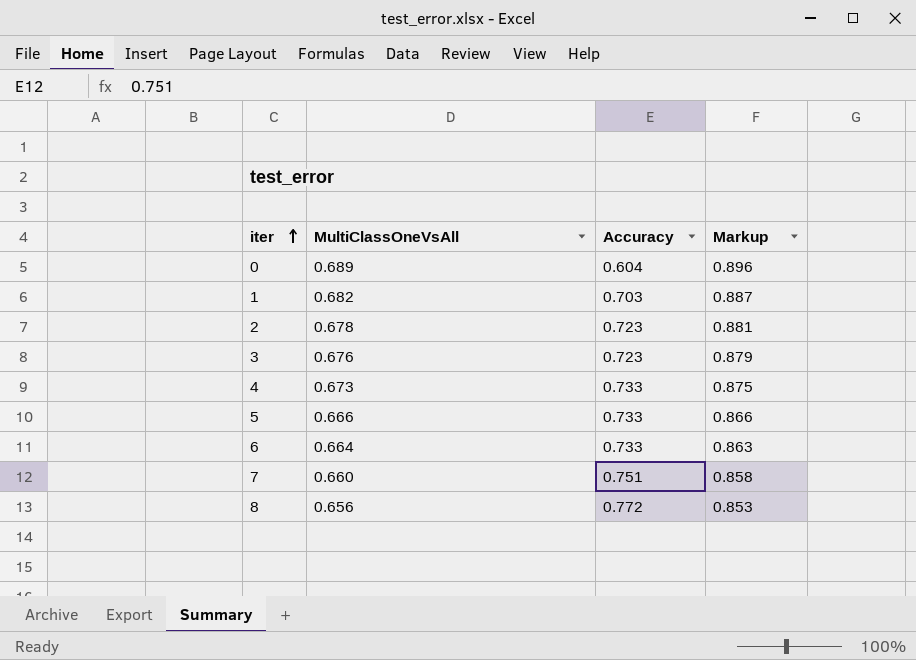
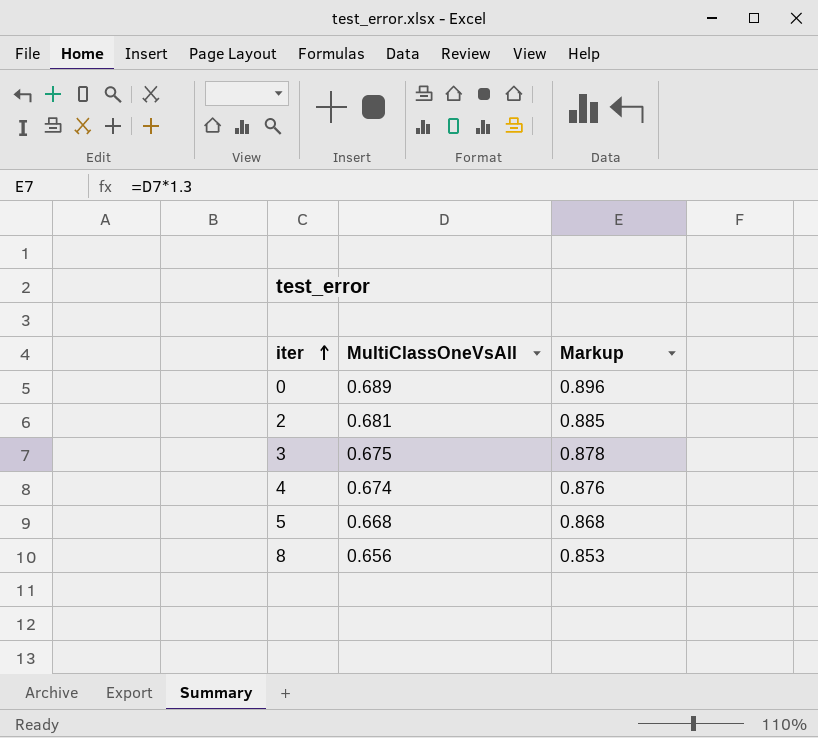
column Accuracy | position: 3 -> none
row 1: 0.682 | 0.703 | 0.887 -> none
row 6: 0.664 | 0.733 | 0.863 -> none
row 7: 0.660 | 0.751 | 0.858 -> none
2 | MultiClassOneVsAll: 0.678 -> 0.681
2 | Markup: 0.881 -> 0.885
3 | MultiClassOneVsAll: 0.676 -> 0.675
3 | Markup: 0.879 -> 0.878
4 | MultiClassOneVsAll: 0.673 -> 0.674
4 | Markup: 0.875 -> 0.876
5 | MultiClassOneVsAll: 0.666 -> 0.668
5 | Markup: 0.866 -> 0.868

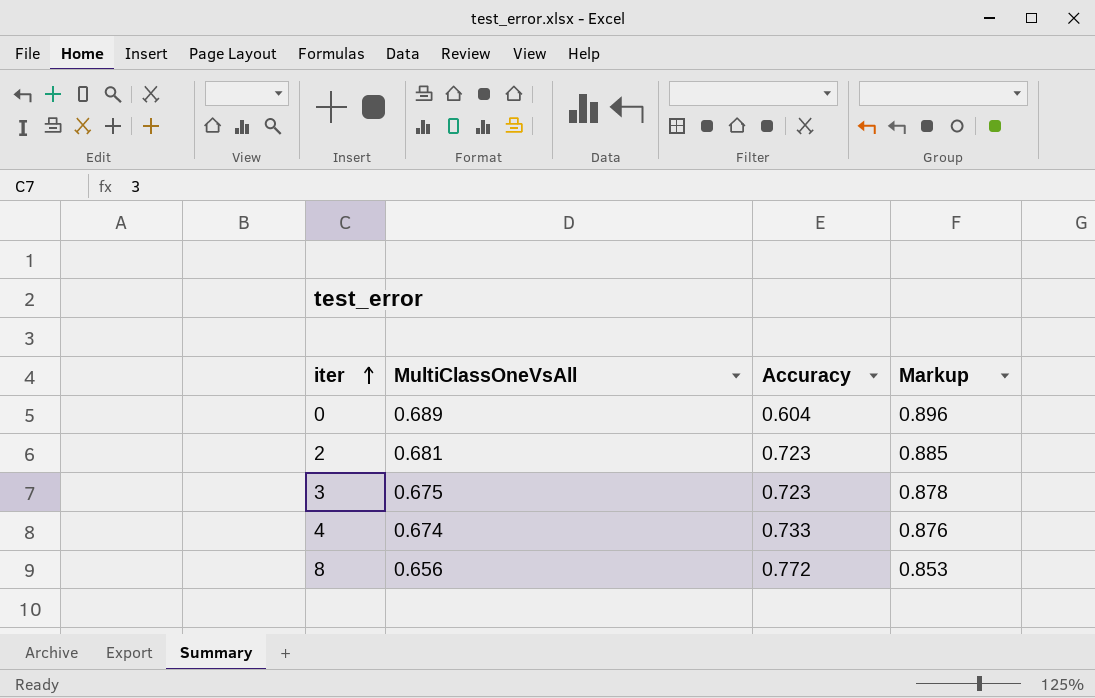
column Accuracy | position: none -> 3
row 5: 0.668 | 0.868 -> none

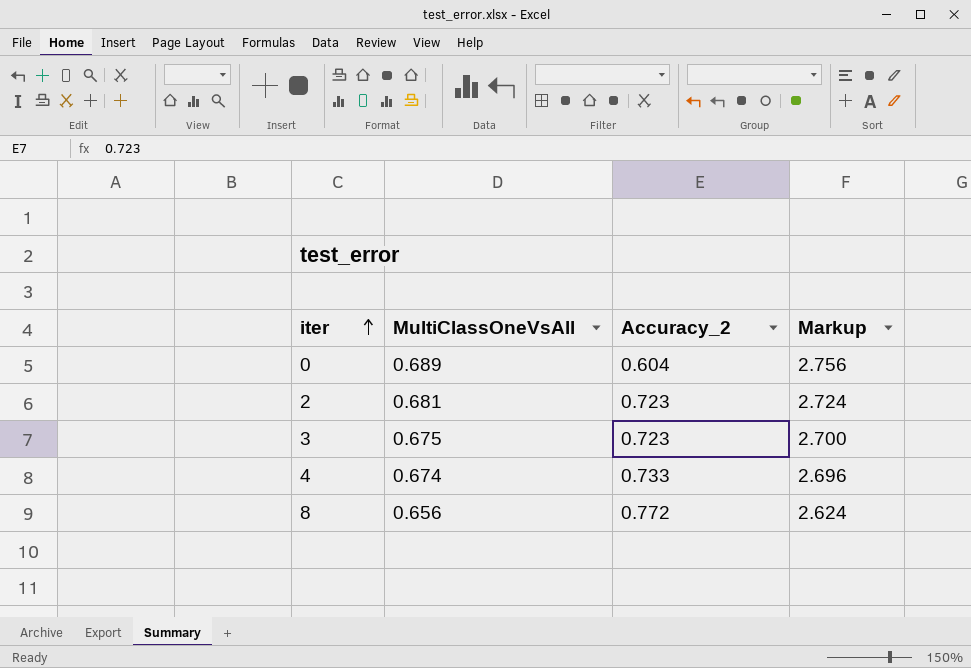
column name: Accuracy -> Accuracy_2
column Markup | formula: [MultiClassOneVsAll] * 1.3 -> [MultiClassOneVsAll] * 4

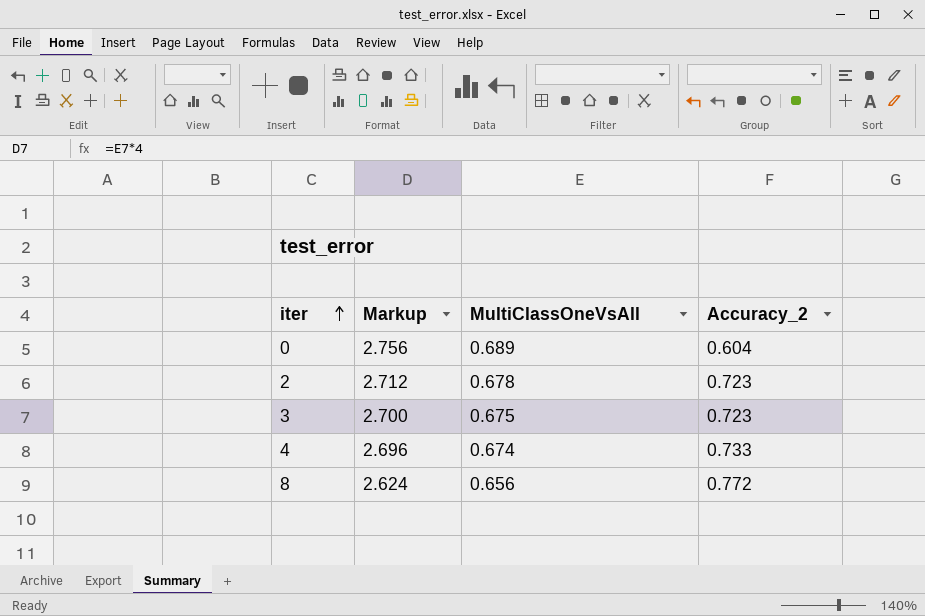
column Markup | position: 4 -> 2
2 | Markup: 2.724 -> 2.712
2 | MultiClassOneVsAll: 0.681 -> 0.678

